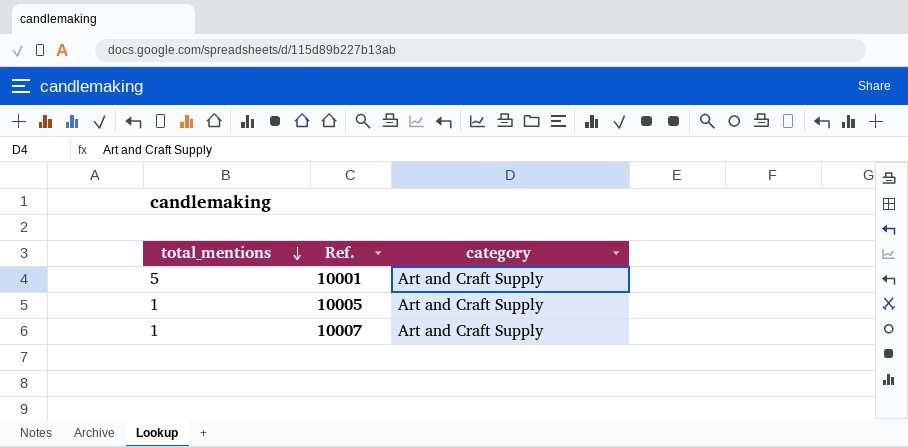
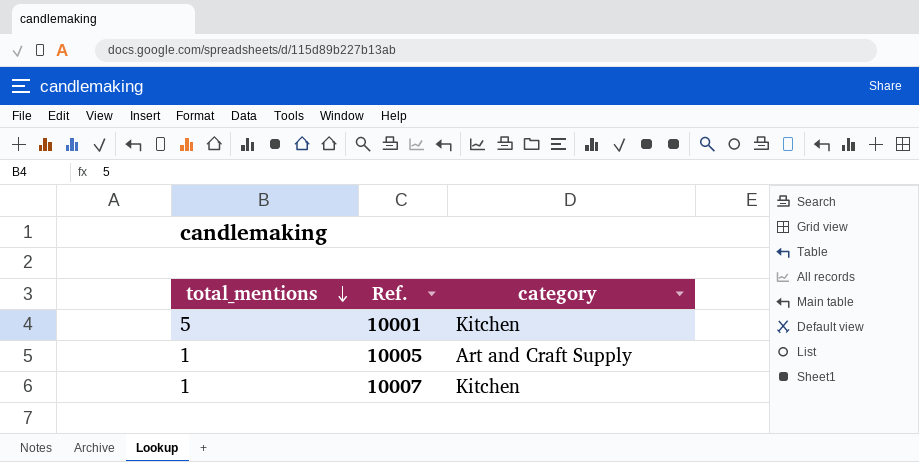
10001 | category: Art and Craft Supply -> Kitchen
10007 | category: Art and Craft Supply -> Kitchen

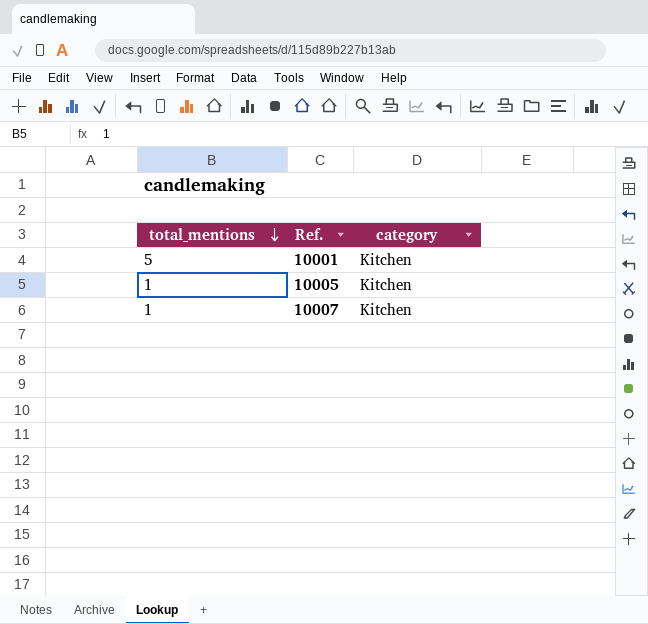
10005 | category: Art and Craft Supply -> Kitchen

